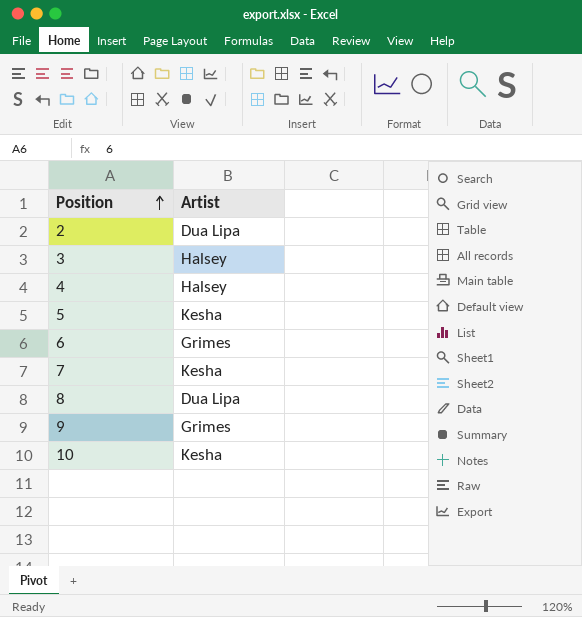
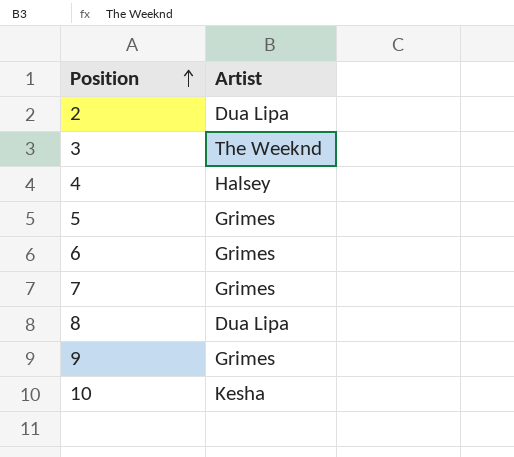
3 | Artist: Halsey -> The Weeknd
5 | Artist: Kesha -> Grimes
7 | Artist: Kesha -> Grimes

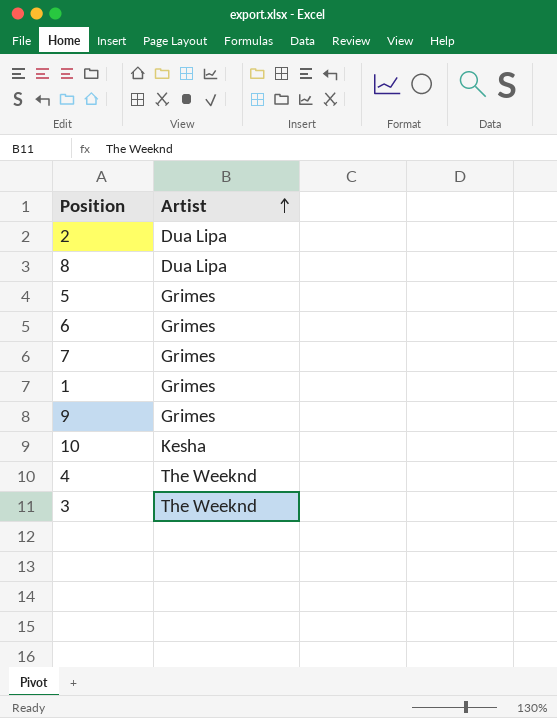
row order: Position ascending -> Artist ascending
row 1: none -> Grimes
4 | Artist: Halsey -> The Weeknd

